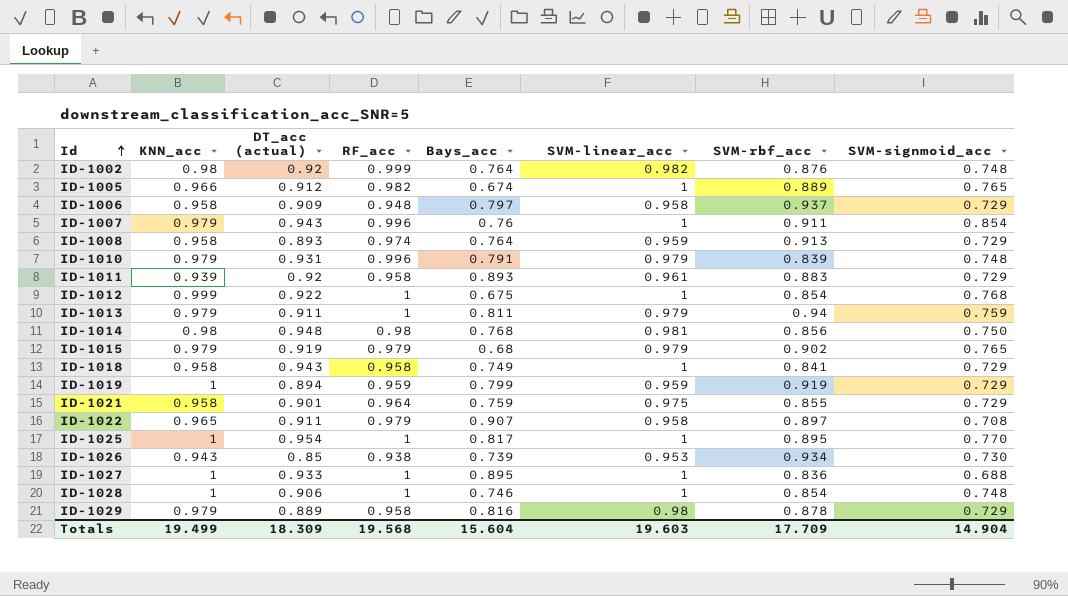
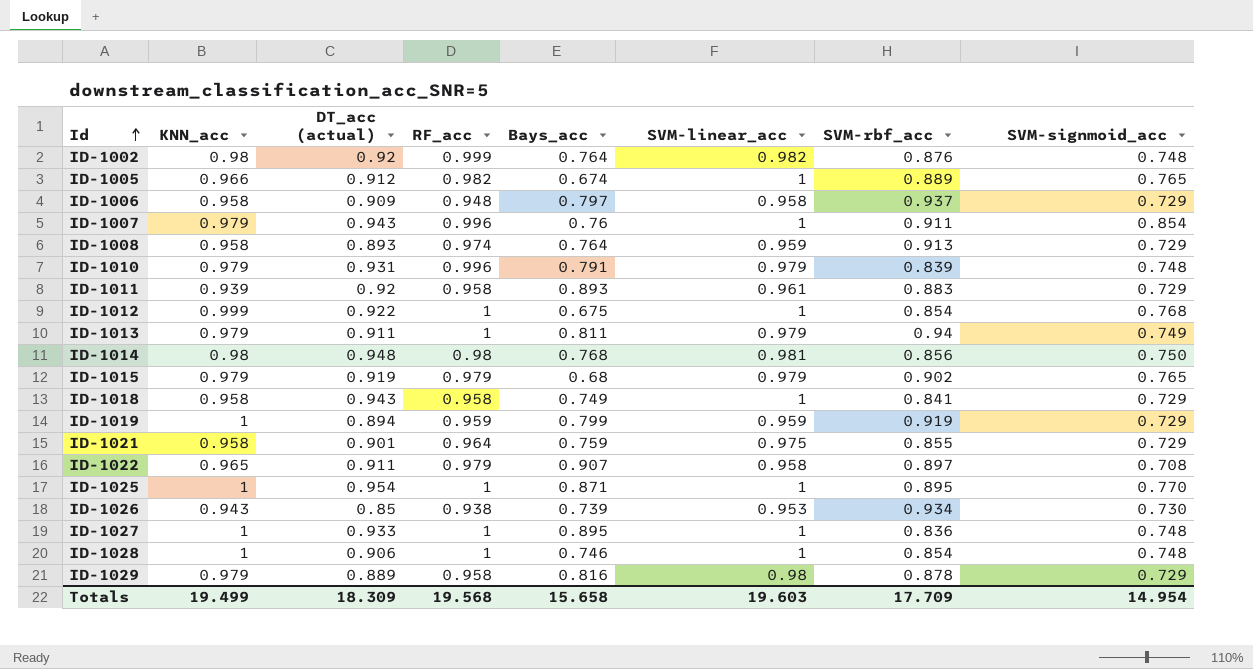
ID-1013 | SVM-signmoid_acc: 0.759 -> 0.749
ID-1025 | Bays_acc: 0.817 -> 0.871
ID-1027 | SVM-signmoid_acc: 0.688 -> 0.748
Totals | Bays_acc: 15.604 -> 15.658
Totals | SVM-signmoid_acc: 14.904 -> 14.954

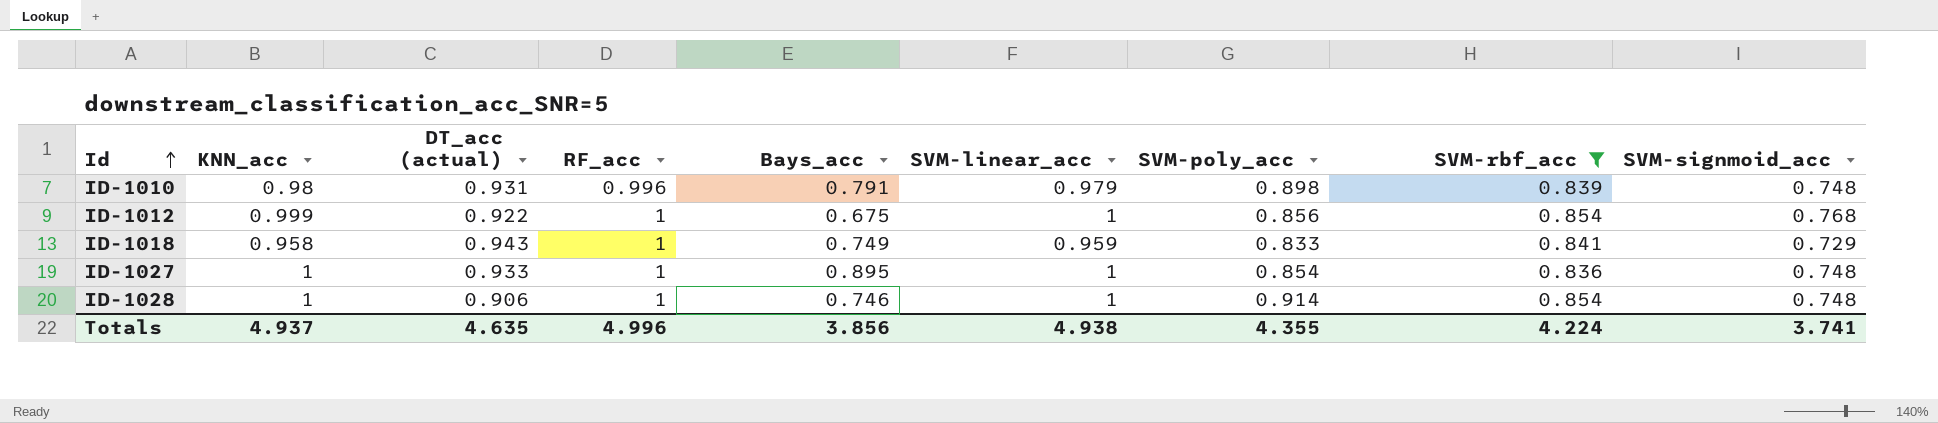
filter: none -> SVM-rbf_acc <= 0.854
column SVM-poly_acc | position: none -> 7
ID-1010 | KNN_acc: 0.979 -> 0.98
ID-1018 | RF_acc: 0.958 -> 1
ID-1018 | SVM-linear_acc: 1 -> 0.959
Totals | KNN_acc: 19.499 -> 4.937
Totals | DT_acc (actual): 18.309 -> 4.635
Totals | RF_acc: 19.568 -> 4.996
Totals | Bays_acc: 15.658 -> 3.856
Totals | SVM-linear_acc: 19.603 -> 4.938
Totals | SVM-rbf_acc: 17.709 -> 4.224
Totals | SVM-signmoid_acc: 14.954 -> 3.741

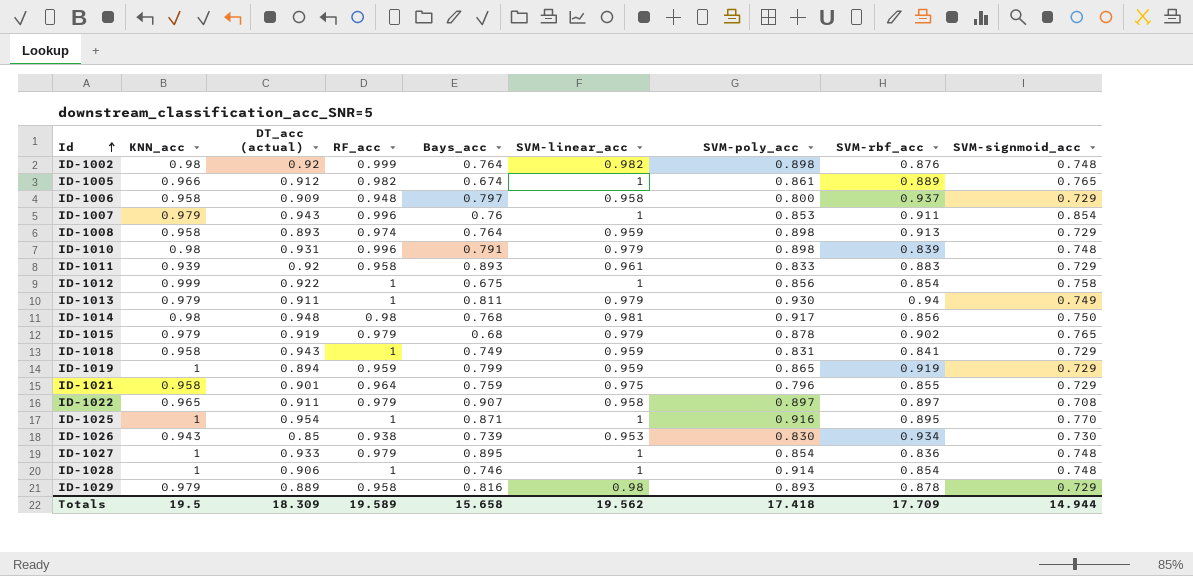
filter: SVM-rbf_acc <= 0.854 -> none
ID-1012 | SVM-signmoid_acc: 0.768 -> 0.758
ID-1018 | SVM-poly_acc: 0.833 -> 0.831
ID-1027 | RF_acc: 1 -> 0.979
Totals | KNN_acc: 4.937 -> 19.5
Totals | DT_acc (actual): 4.635 -> 18.309
Totals | RF_acc: 4.996 -> 19.589
Totals | Bays_acc: 3.856 -> 15.658
Totals | SVM-linear_acc: 4.938 -> 19.562
Totals | SVM-poly_acc: 4.355 -> 17.418
Totals | SVM-rbf_acc: 4.224 -> 17.709
Totals | SVM-signmoid_acc: 3.741 -> 14.944

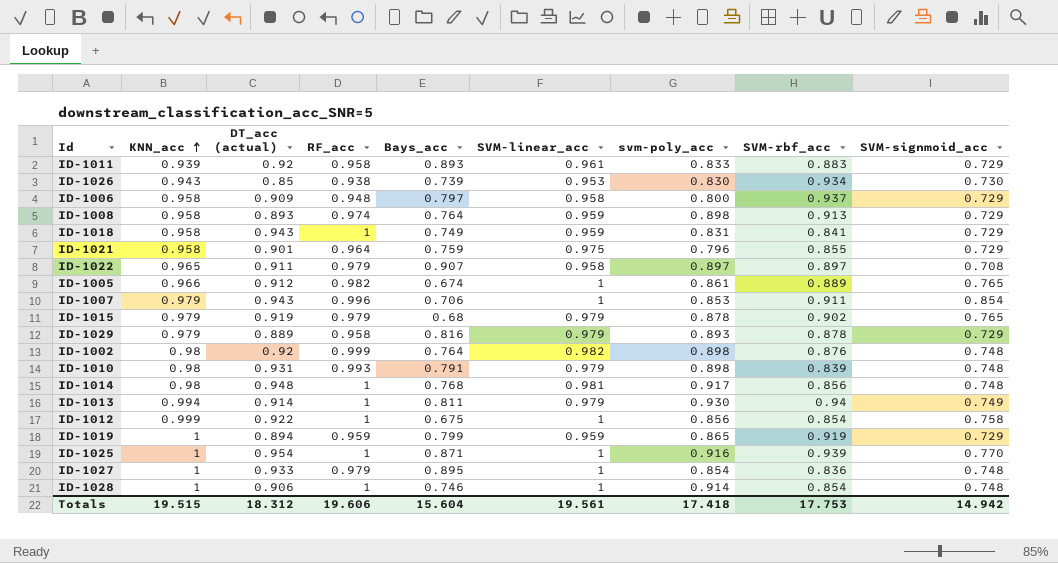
row order: Id ascending -> KNN_acc ascending
column name: SVM-poly_acc -> svm-poly_acc
ID-1007 | Bays_acc: 0.76 -> 0.706
ID-1029 | SVM-linear_acc: 0.98 -> 0.979
ID-1010 | RF_acc: 0.996 -> 0.993
ID-1014 | RF_acc: 0.98 -> 1
ID-1014 | SVM-signmoid_acc: 0.750 -> 0.748
ID-1013 | KNN_acc: 0.979 -> 0.994
ID-1013 | DT_acc (actual): 0.911 -> 0.914
ID-1025 | SVM-rbf_acc: 0.895 -> 0.939
Totals | KNN_acc: 19.5 -> 19.515
Totals | DT_acc (actual): 18.309 -> 18.312
Totals | RF_acc: 19.589 -> 19.606
Totals | Bays_acc: 15.658 -> 15.604
Totals | SVM-linear_acc: 19.562 -> 19.561
Totals | SVM-rbf_acc: 17.709 -> 17.753
Totals | SVM-signmoid_acc: 14.944 -> 14.942

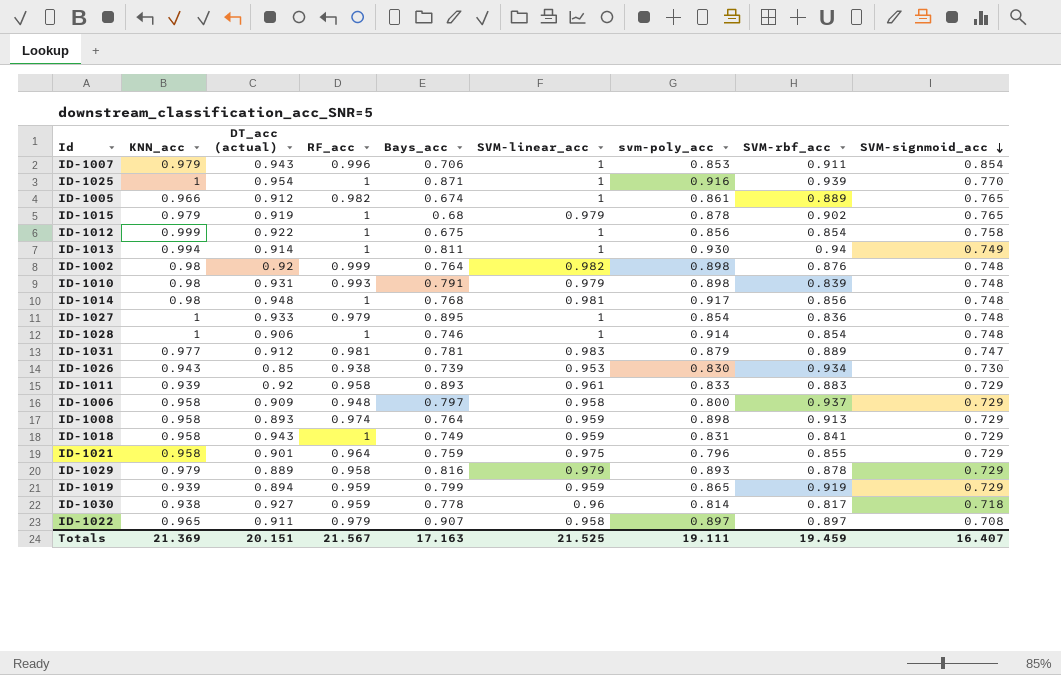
row order: KNN_acc ascending -> SVM-signmoid_acc descending
ID-1015 | RF_acc: 0.979 -> 1
ID-1013 | SVM-linear_acc: 0.979 -> 1
row ID-1031: none -> 0.977 | 0.912 | 0.981 | 0.781 | 0.983 | 0.879 | 0.889 | 0.747
ID-1019 | KNN_acc: 1 -> 0.939
row ID-1030: none -> 0.938 | 0.927 | 0.959 | 0.778 | 0.96 | 0.814 | 0.817 | 0.718
Totals | KNN_acc: 19.515 -> 21.369
Totals | DT_acc (actual): 18.312 -> 20.151
Totals | RF_acc: 19.606 -> 21.567
Totals | Bays_acc: 15.604 -> 17.163
Totals | SVM-linear_acc: 19.561 -> 21.525
Totals | svm-poly_acc: 17.418 -> 19.111
Totals | SVM-rbf_acc: 17.753 -> 19.459
Totals | SVM-signmoid_acc: 14.942 -> 16.407

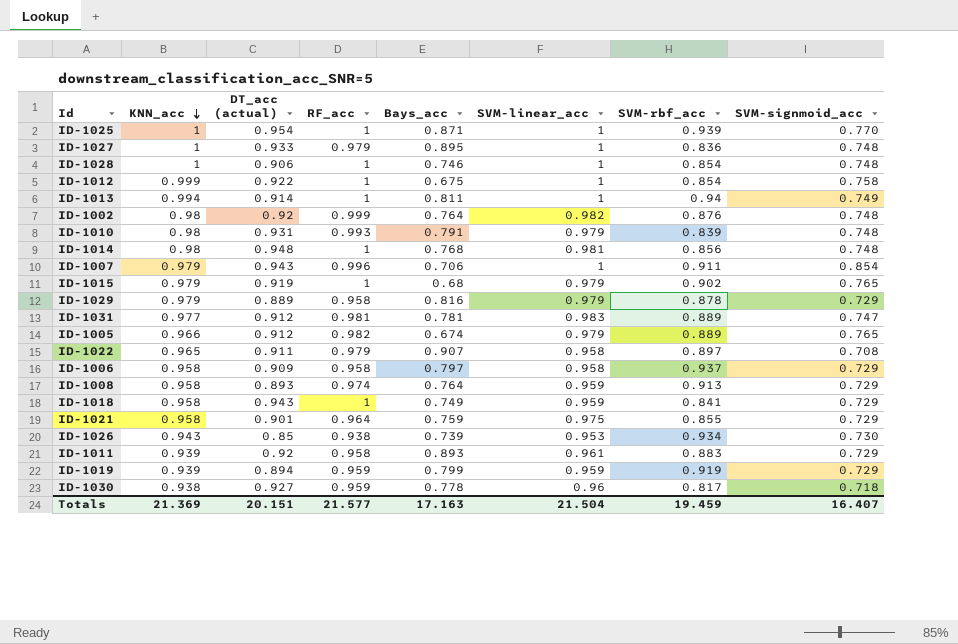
row order: SVM-signmoid_acc descending -> KNN_acc descending
column svm-poly_acc | position: 7 -> none
ID-1005 | SVM-linear_acc: 1 -> 0.979
ID-1006 | RF_acc: 0.948 -> 0.958
Totals | RF_acc: 21.567 -> 21.577
Totals | SVM-linear_acc: 21.525 -> 21.504

